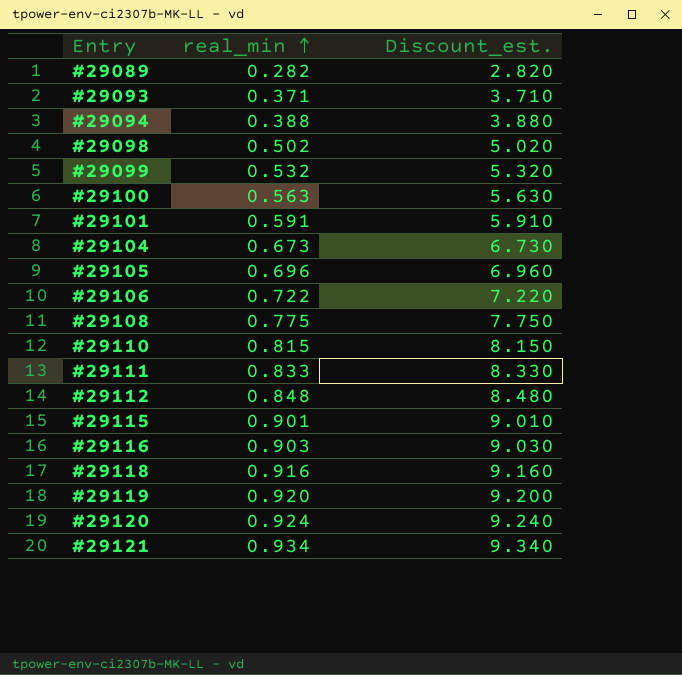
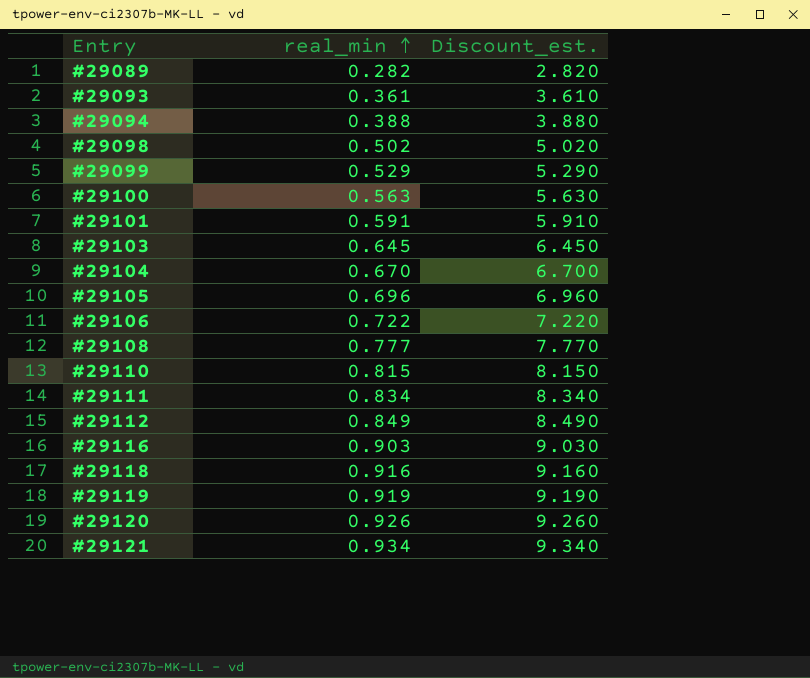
row #29115: 0.901 | 9.010 -> none
#29093 | real_min: 0.371 -> 0.361
#29093 | Discount_est.: 3.710 -> 3.610
#29099 | real_min: 0.532 -> 0.529
#29099 | Discount_est.: 5.320 -> 5.290
row #29103: none -> 0.645 | 6.450
#29104 | real_min: 0.673 -> 0.670
#29104 | Discount_est.: 6.730 -> 6.700
#29108 | real_min: 0.775 -> 0.777
#29108 | Discount_est.: 7.750 -> 7.770
#29111 | real_min: 0.833 -> 0.834
#29111 | Discount_est.: 8.330 -> 8.340
#29112 | real_min: 0.848 -> 0.849
#29112 | Discount_est.: 8.480 -> 8.490
#29119 | real_min: 0.920 -> 0.919
#29119 | Discount_est.: 9.200 -> 9.190
#29120 | real_min: 0.924 -> 0.926
#29120 | Discount_est.: 9.240 -> 9.260

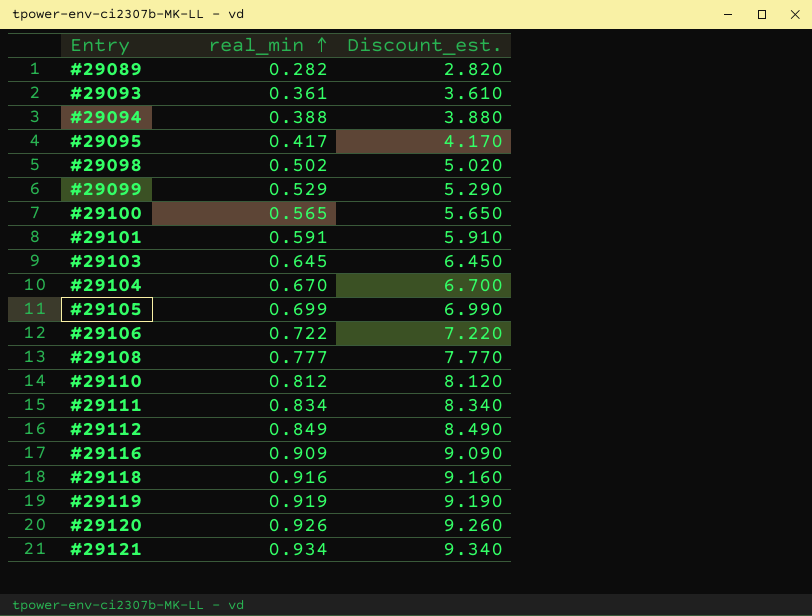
row #29095: none -> 0.417 | 4.170
#29100 | real_min: 0.563 -> 0.565
#29100 | Discount_est.: 5.630 -> 5.650
#29105 | real_min: 0.696 -> 0.699
#29105 | Discount_est.: 6.960 -> 6.990
#29110 | real_min: 0.815 -> 0.812
#29110 | Discount_est.: 8.150 -> 8.120
#29116 | real_min: 0.903 -> 0.909
#29116 | Discount_est.: 9.030 -> 9.090

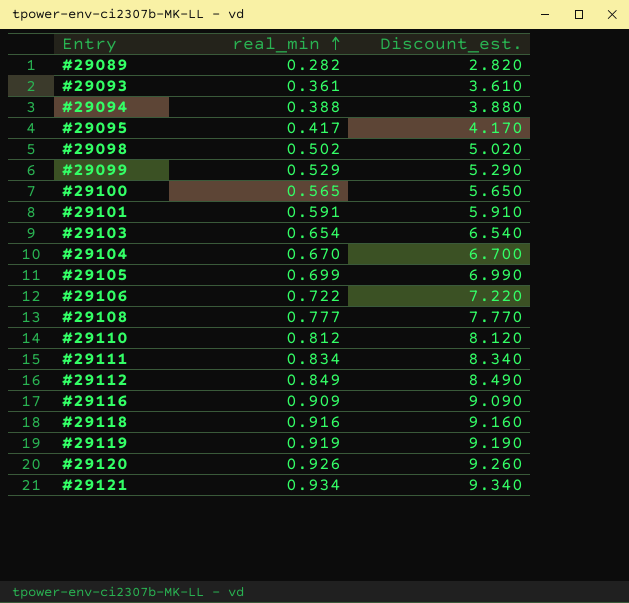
#29103 | real_min: 0.645 -> 0.654
#29103 | Discount_est.: 6.450 -> 6.540

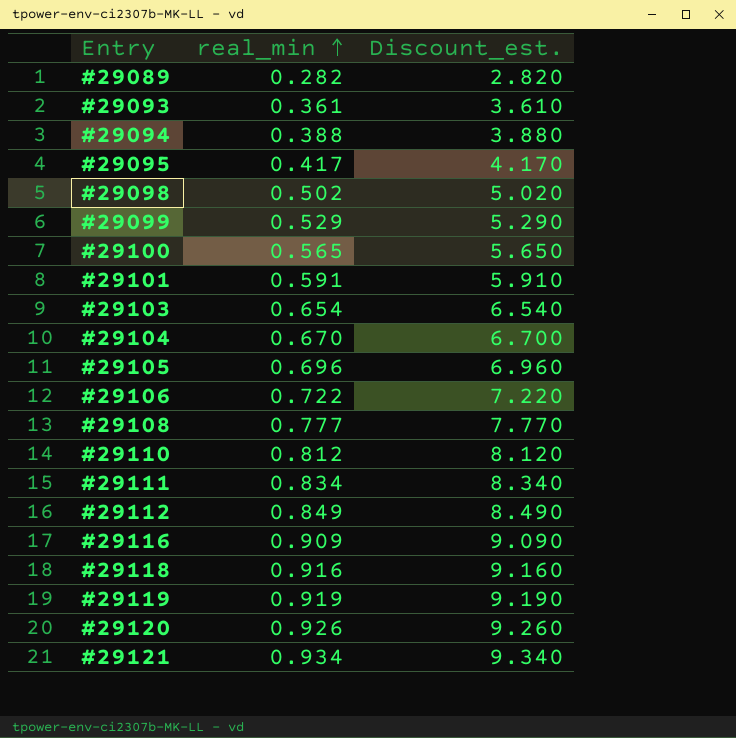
#29105 | real_min: 0.699 -> 0.696
#29105 | Discount_est.: 6.990 -> 6.960

